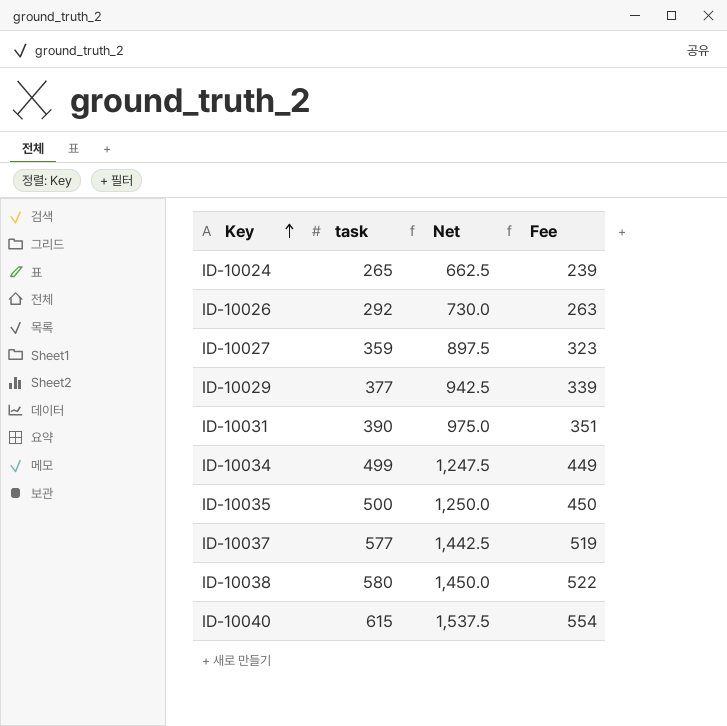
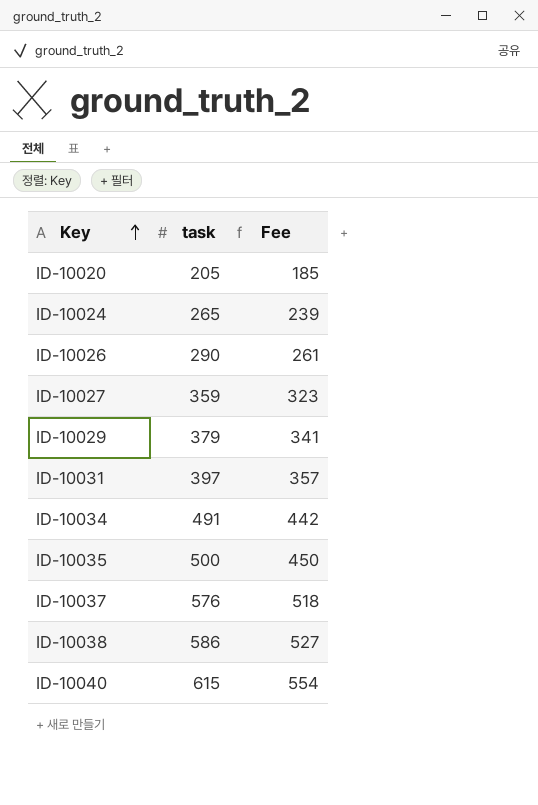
column Net | formula: [task] * 2.5 -> none
row ID-10020: none -> 205 | 185
ID-10026 | task: 292 -> 290
ID-10026 | Fee: 263 -> 261
ID-10029 | task: 377 -> 379
ID-10029 | Fee: 339 -> 341
ID-10031 | task: 390 -> 397
ID-10031 | Fee: 351 -> 357
ID-10034 | task: 499 -> 491
ID-10034 | Fee: 449 -> 442
ID-10037 | task: 577 -> 576
ID-10037 | Fee: 519 -> 518
ID-10038 | task: 580 -> 586
ID-10038 | Fee: 522 -> 527

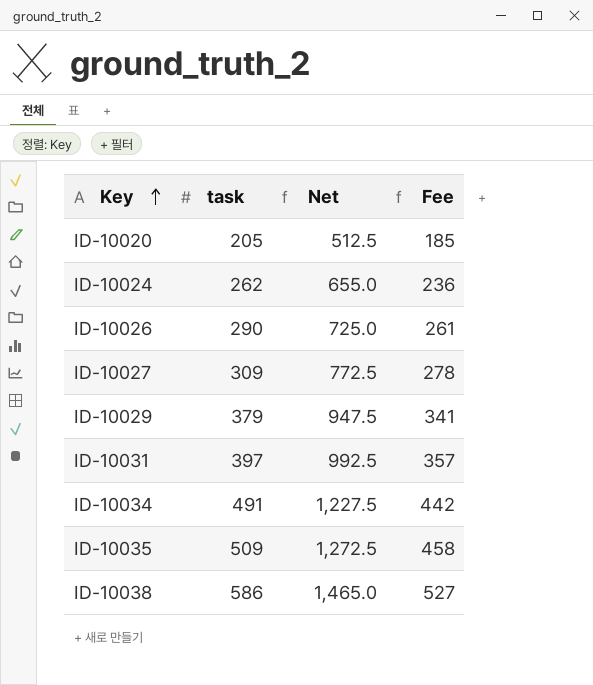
column Net | formula: none -> [task] * 2.5
row ID-10037: 576 | 518 -> none
row ID-10040: 615 | 554 -> none
ID-10024 | task: 265 -> 262
ID-10024 | Fee: 239 -> 236
ID-10027 | task: 359 -> 309
ID-10027 | Fee: 323 -> 278
ID-10035 | task: 500 -> 509
ID-10035 | Fee: 450 -> 458

